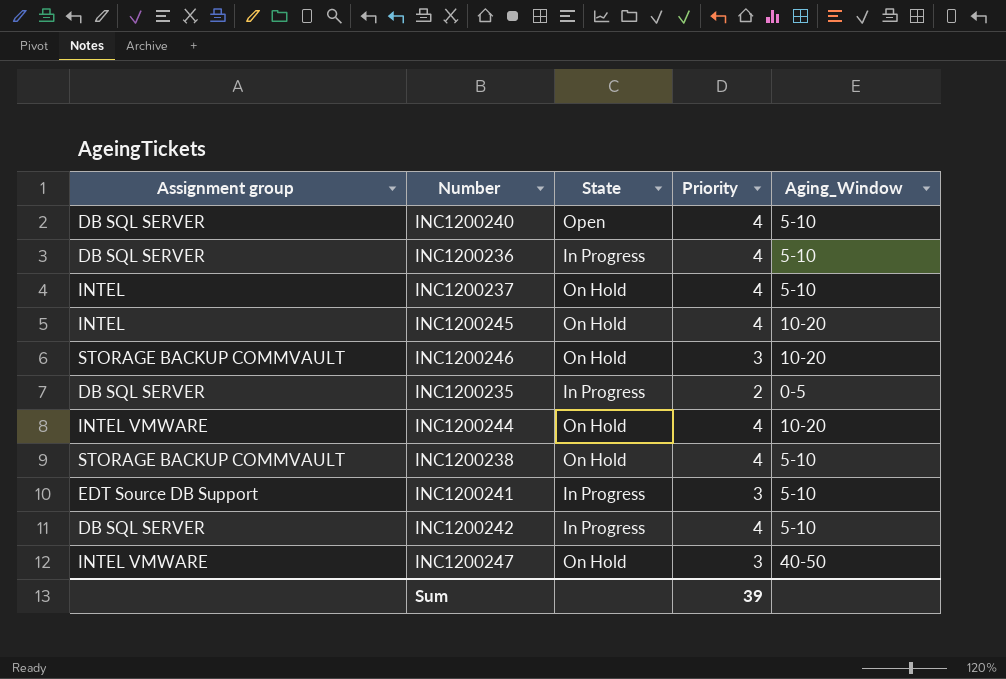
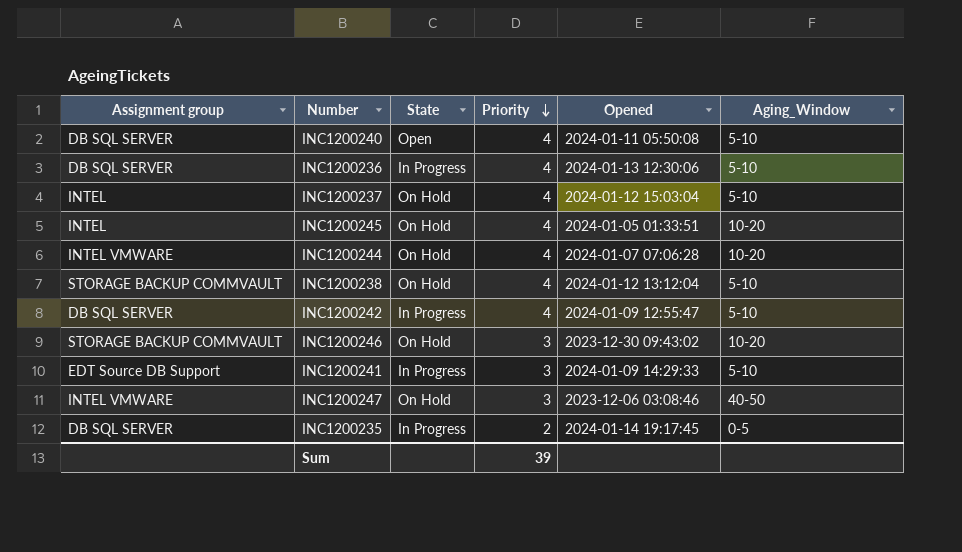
row order: none -> Priority descending
column Opened | position: none -> 5

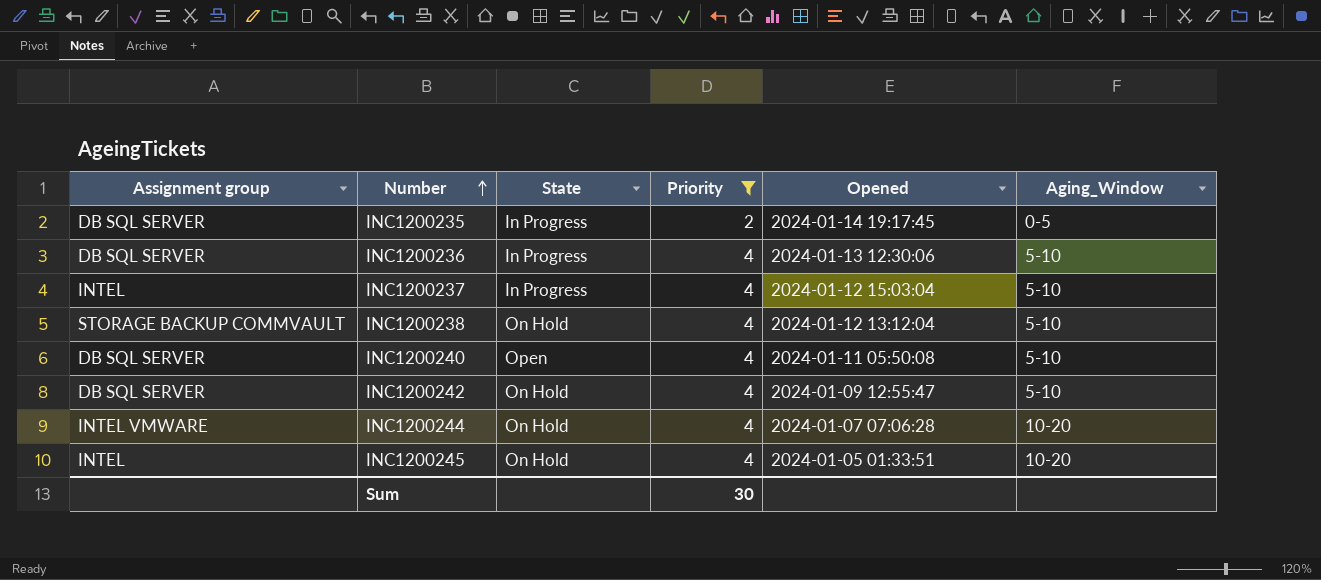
filter: none -> Priority != 3
row order: Priority descending -> Number ascending
INC1200237 | State: On Hold -> In Progress
INC1200242 | State: In Progress -> On Hold
Sum | Priority: 39 -> 30

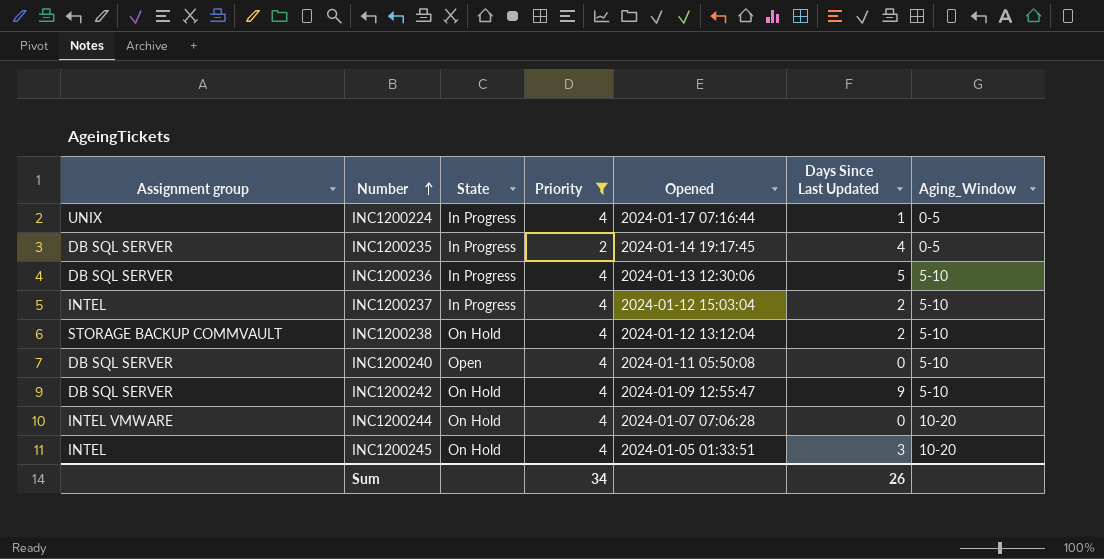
column Days Since Last Updated | position: none -> 6
row INC1200224: none -> UNIX | In Progress | 4 | 2024-01-17 07:16:44 | 1 | 0-5
Sum | Priority: 30 -> 34

